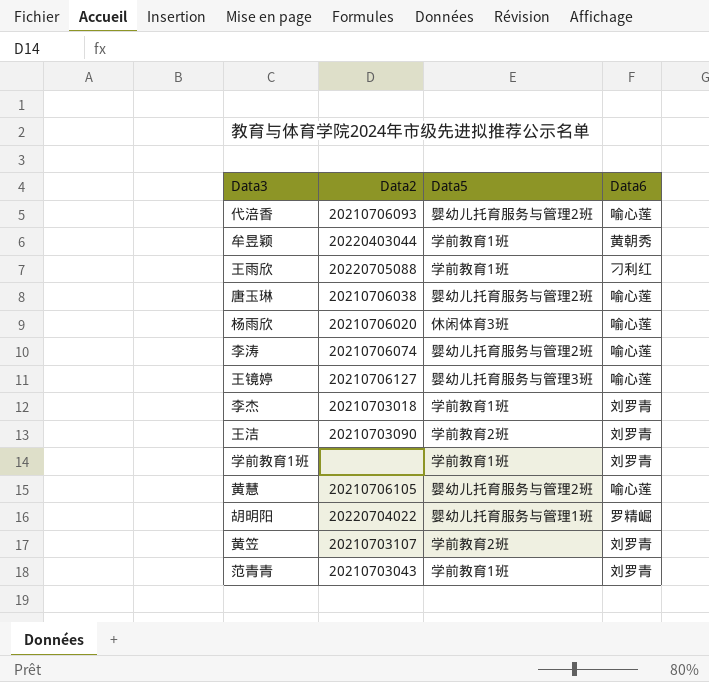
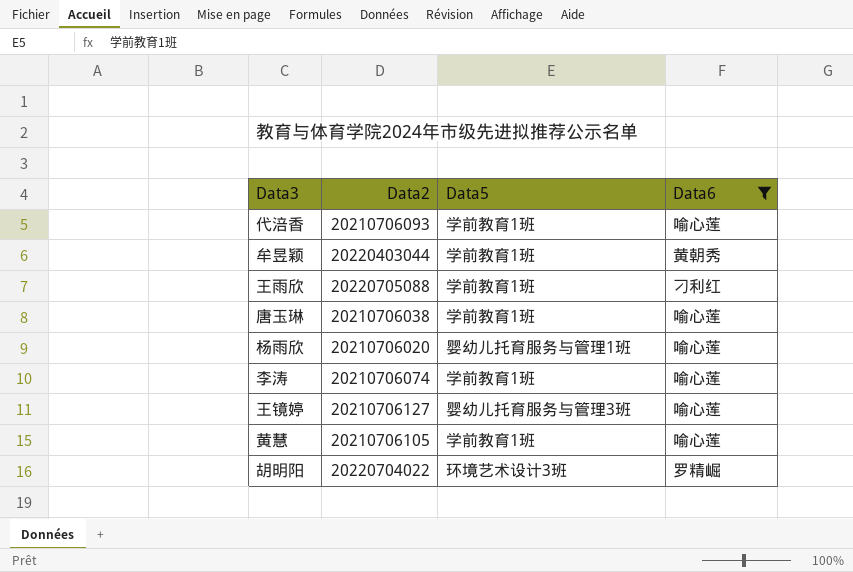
filter: none -> Data6 != 刘罗青
代涪香 | Data5: 婴幼儿托育服务与管理2班 -> 学前教育1班
唐玉琳 | Data5: 婴幼儿托育服务与管理2班 -> 学前教育1班
杨雨欣 | Data5: 休闲体育3班 -> 婴幼儿托育服务与管理1班
李涛 | Data5: 婴幼儿托育服务与管理2班 -> 学前教育1班
黄慧 | Data5: 婴幼儿托育服务与管理2班 -> 学前教育1班
胡明阳 | Data5: 婴幼儿托育服务与管理1班 -> 环境艺术设计3班

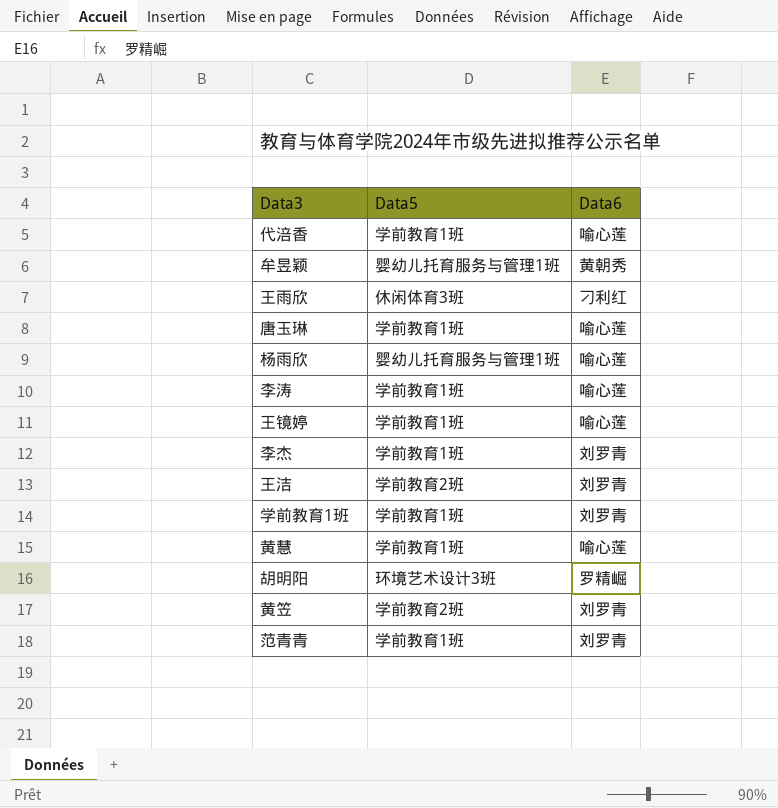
filter: Data6 != 刘罗青 -> none
column Data2 | position: 2 -> none
牟昱颖 | Data5: 学前教育1班 -> 婴幼儿托育服务与管理1班
王雨欣 | Data5: 学前教育1班 -> 休闲体育3班
王镜婷 | Data5: 婴幼儿托育服务与管理3班 -> 学前教育1班

